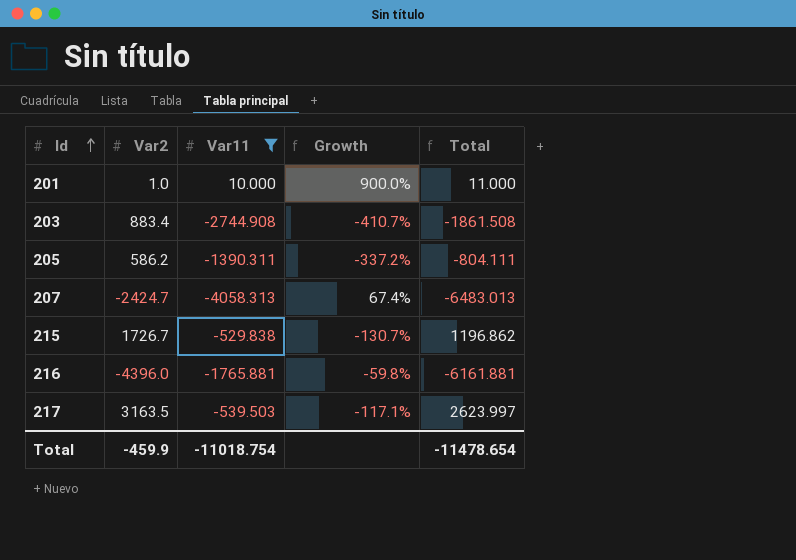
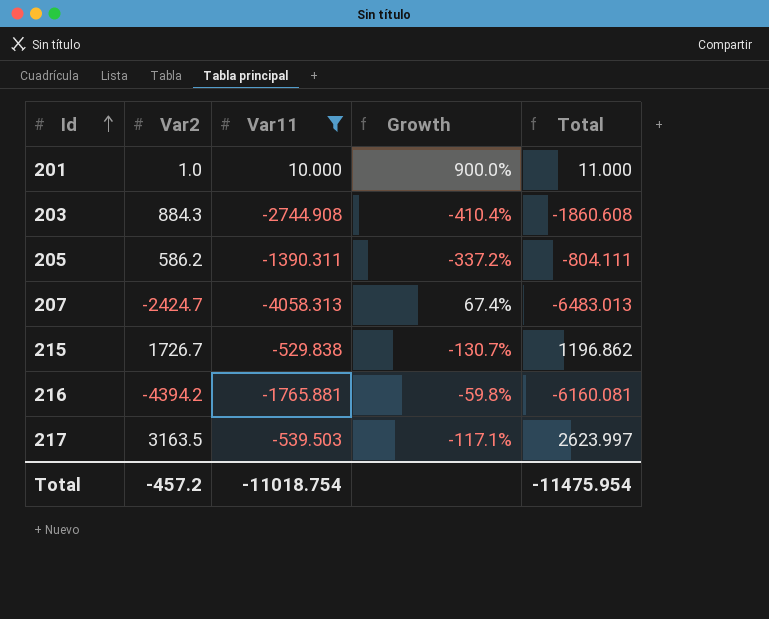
203 | Var2: 883.4 -> 884.3
203 | Growth: -410.7% -> -410.4%
203 | Total: -1861.508 -> -1860.608
216 | Var2: -4396.0 -> -4394.2
216 | Total: -6161.881 -> -6160.081
Total | Var2: -459.9 -> -457.2
Total | Total: -11478.654 -> -11475.954

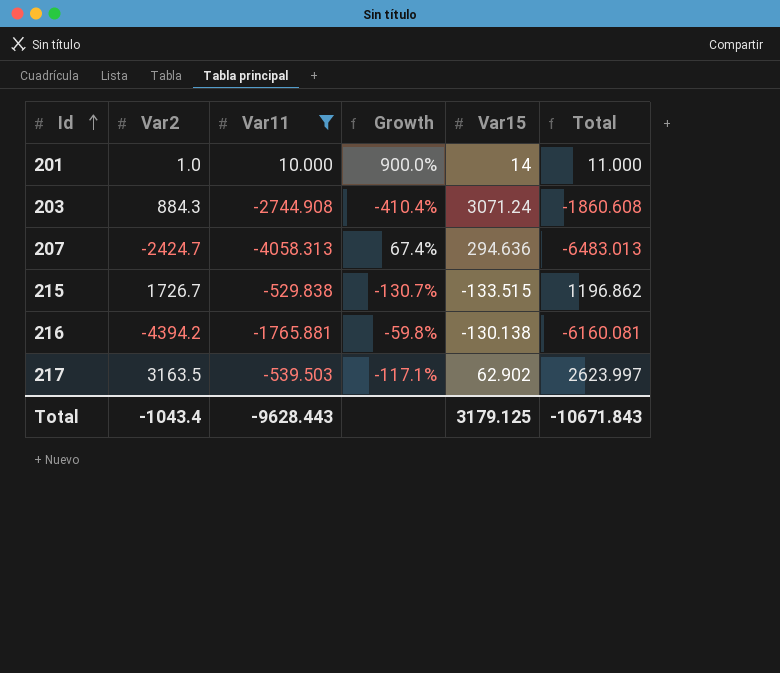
column Var15 | position: none -> 5
row 205: 586.2 | -1390.311 | -337.2% | -804.111 -> none
Total | Var2: -457.2 -> -1043.4
Total | Var11: -11018.754 -> -9628.443
Total | Total: -11475.954 -> -10671.843

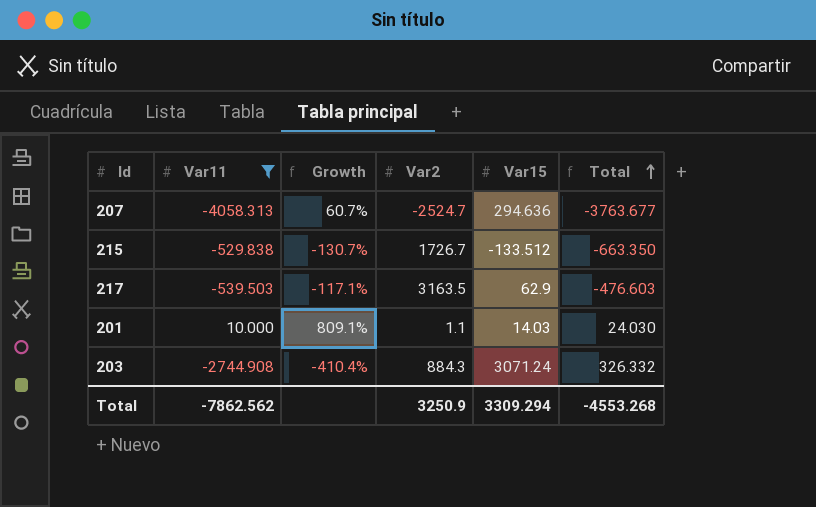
row order: Id ascending -> Total ascending
column Var2 | position: 2 -> 4
column Total | formula: [Var2] + [Var11] -> [Var11] + [Var15]
row 216: -4394.2 | -1765.881 | -59.8% | -130.138 | -6160.081 -> none
207 | Growth: 67.4% -> 60.7%
207 | Var2: -2424.7 -> -2524.7
215 | Var15: -133.515 -> -133.512
217 | Var15: 62.902 -> 62.9
201 | Growth: 900.0% -> 809.1%
201 | Var2: 1.0 -> 1.1
201 | Var15: 14 -> 14.03
Total | Var11: -9628.443 -> -7862.562
Total | Var2: -1043.4 -> 3250.9
Total | Var15: 3179.125 -> 3309.294
Total | Total: -10671.843 -> -4553.268

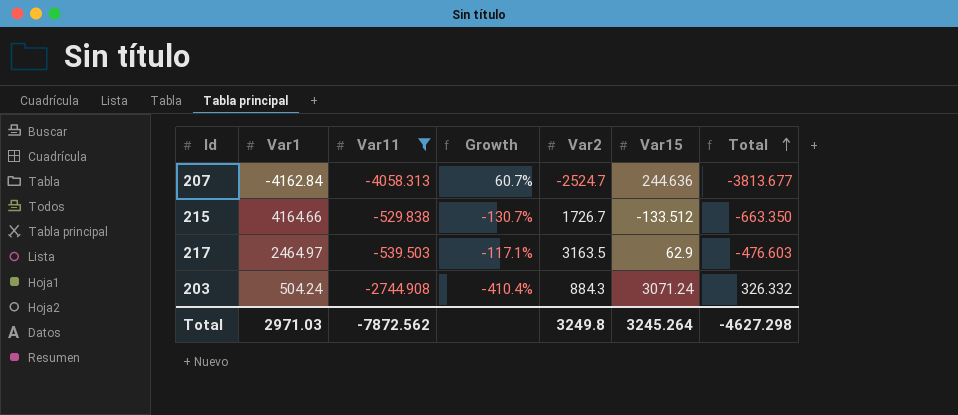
column Var1 | position: none -> 2
row 201: 10.000 | 809.1% | 1.1 | 14.03 | 24.030 -> none
207 | Var15: 294.636 -> 244.636
207 | Total: -3763.677 -> -3813.677
Total | Var11: -7862.562 -> -7872.562
Total | Var2: 3250.9 -> 3249.8
Total | Var15: 3309.294 -> 3245.264
Total | Total: -4553.268 -> -4627.298

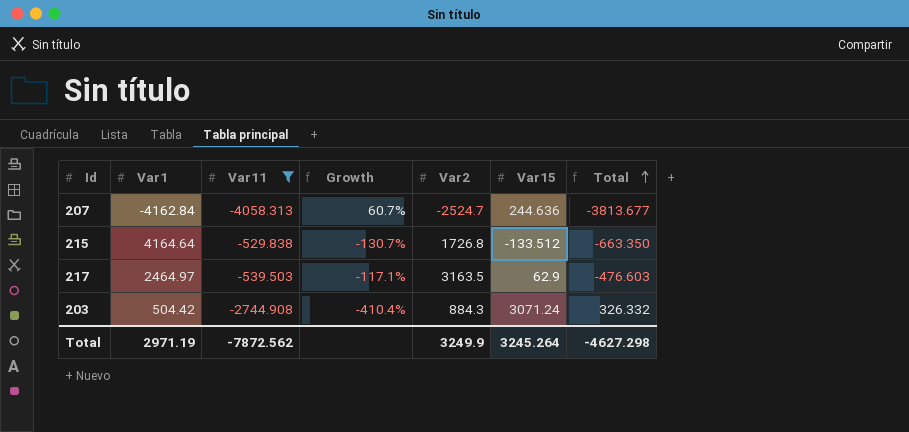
215 | Var1: 4164.66 -> 4164.64
215 | Var2: 1726.7 -> 1726.8
203 | Var1: 504.24 -> 504.42
Total | Var1: 2971.03 -> 2971.19
Total | Var2: 3249.8 -> 3249.9

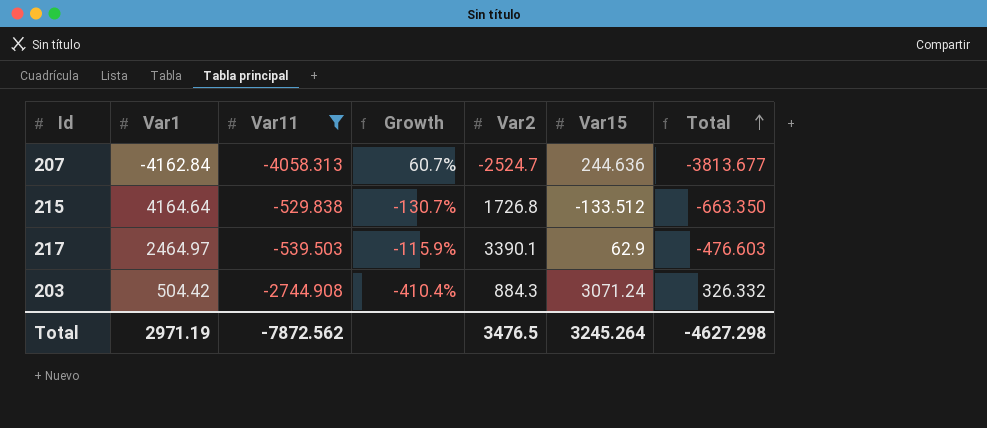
217 | Growth: -117.1% -> -115.9%
217 | Var2: 3163.5 -> 3390.1
Total | Var2: 3249.9 -> 3476.5

